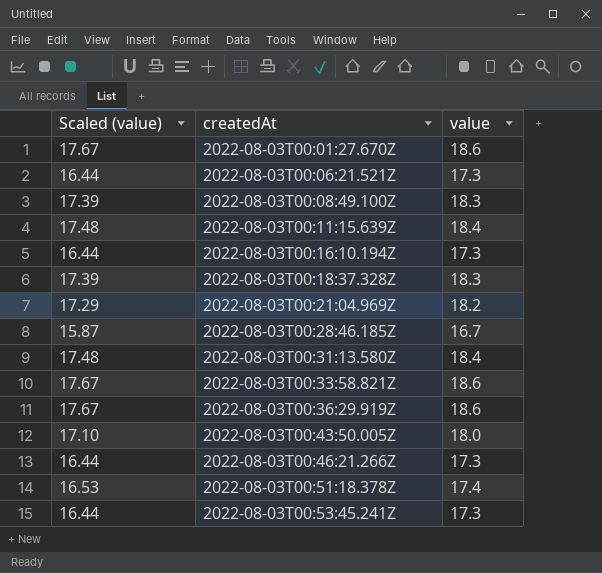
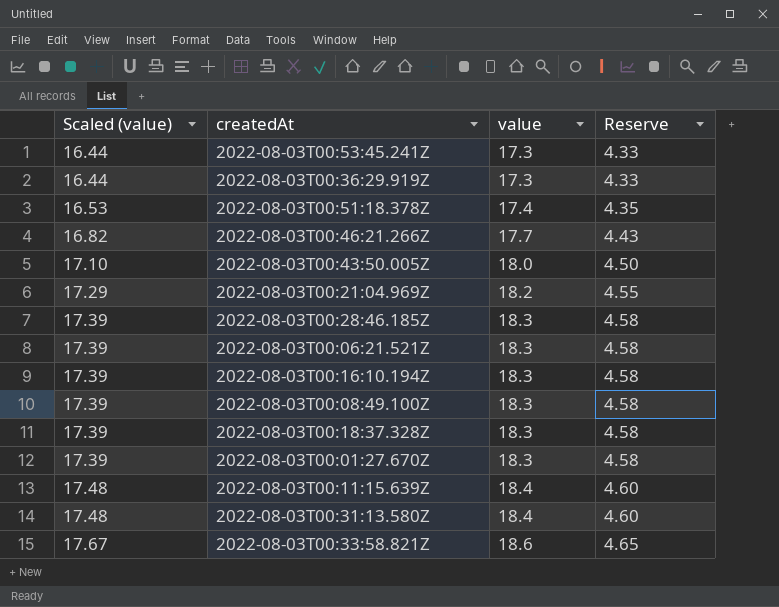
row order: createdAt ascending -> Scaled (value) ascending
column Reserve | formula: none -> [value] * 0.25
2022-08-03T00:36:29.919Z | Scaled (value): 17.67 -> 16.44
2022-08-03T00:36:29.919Z | value: 18.6 -> 17.3
2022-08-03T00:46:21.266Z | Scaled (value): 16.44 -> 16.82
2022-08-03T00:46:21.266Z | value: 17.3 -> 17.7
2022-08-03T00:28:46.185Z | Scaled (value): 15.87 -> 17.39
2022-08-03T00:28:46.185Z | value: 16.7 -> 18.3
2022-08-03T00:06:21.521Z | Scaled (value): 16.44 -> 17.39
2022-08-03T00:06:21.521Z | value: 17.3 -> 18.3
2022-08-03T00:16:10.194Z | Scaled (value): 16.44 -> 17.39
2022-08-03T00:16:10.194Z | value: 17.3 -> 18.3
2022-08-03T00:01:27.670Z | Scaled (value): 17.67 -> 17.39
2022-08-03T00:01:27.670Z | value: 18.6 -> 18.3

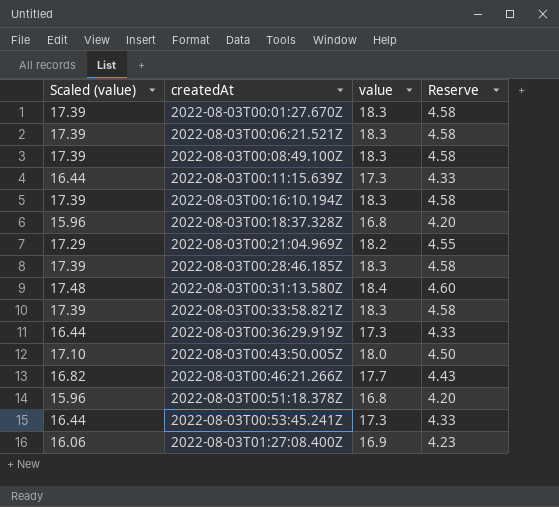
row order: Scaled (value) ascending -> createdAt ascending
2022-08-03T00:11:15.639Z | Scaled (value): 17.48 -> 16.44
2022-08-03T00:11:15.639Z | value: 18.4 -> 17.3
2022-08-03T00:11:15.639Z | Reserve: 4.60 -> 4.33
2022-08-03T00:18:37.328Z | Scaled (value): 17.39 -> 15.96
2022-08-03T00:18:37.328Z | value: 18.3 -> 16.8
2022-08-03T00:18:37.328Z | Reserve: 4.58 -> 4.20
2022-08-03T00:33:58.821Z | Scaled (value): 17.67 -> 17.39
2022-08-03T00:33:58.821Z | value: 18.6 -> 18.3
2022-08-03T00:33:58.821Z | Reserve: 4.65 -> 4.58
2022-08-03T00:51:18.378Z | Scaled (value): 16.53 -> 15.96
2022-08-03T00:51:18.378Z | value: 17.4 -> 16.8
2022-08-03T00:51:18.378Z | Reserve: 4.35 -> 4.20
row 2022-08-03T01:27:08.400Z: none -> 16.06 | 16.9 | 4.23

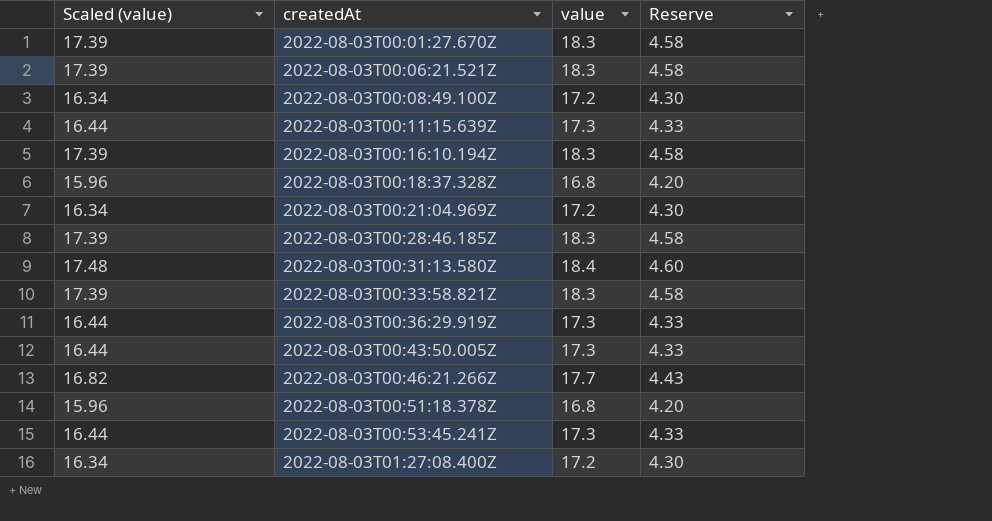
2022-08-03T00:08:49.100Z | Scaled (value): 17.39 -> 16.34
2022-08-03T00:08:49.100Z | value: 18.3 -> 17.2
2022-08-03T00:08:49.100Z | Reserve: 4.58 -> 4.30
2022-08-03T00:21:04.969Z | Scaled (value): 17.29 -> 16.34
2022-08-03T00:21:04.969Z | value: 18.2 -> 17.2
2022-08-03T00:21:04.969Z | Reserve: 4.55 -> 4.30
2022-08-03T00:43:50.005Z | Scaled (value): 17.10 -> 16.44
2022-08-03T00:43:50.005Z | value: 18.0 -> 17.3
2022-08-03T00:43:50.005Z | Reserve: 4.50 -> 4.33
2022-08-03T01:27:08.400Z | Scaled (value): 16.06 -> 16.34
2022-08-03T01:27:08.400Z | value: 16.9 -> 17.2
2022-08-03T01:27:08.400Z | Reserve: 4.23 -> 4.30

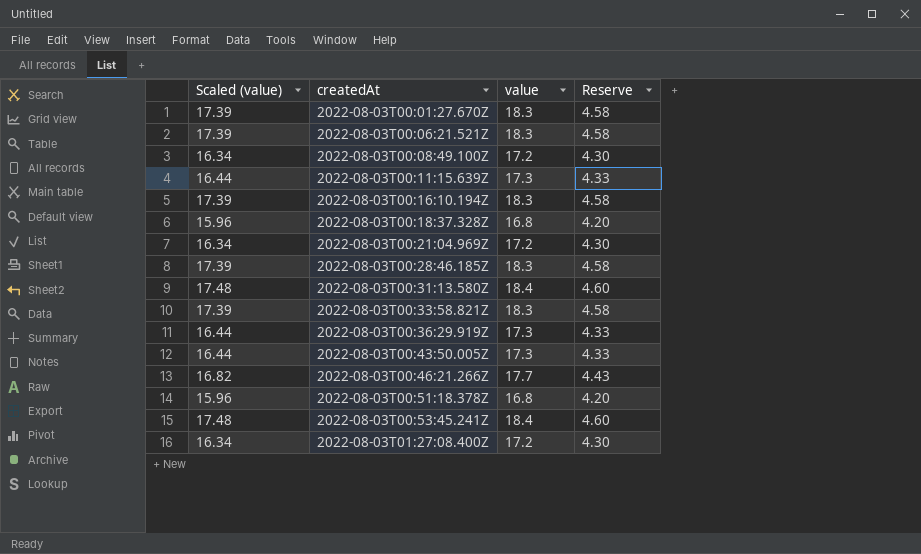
2022-08-03T00:53:45.241Z | Scaled (value): 16.44 -> 17.48
2022-08-03T00:53:45.241Z | value: 17.3 -> 18.4
2022-08-03T00:53:45.241Z | Reserve: 4.33 -> 4.60

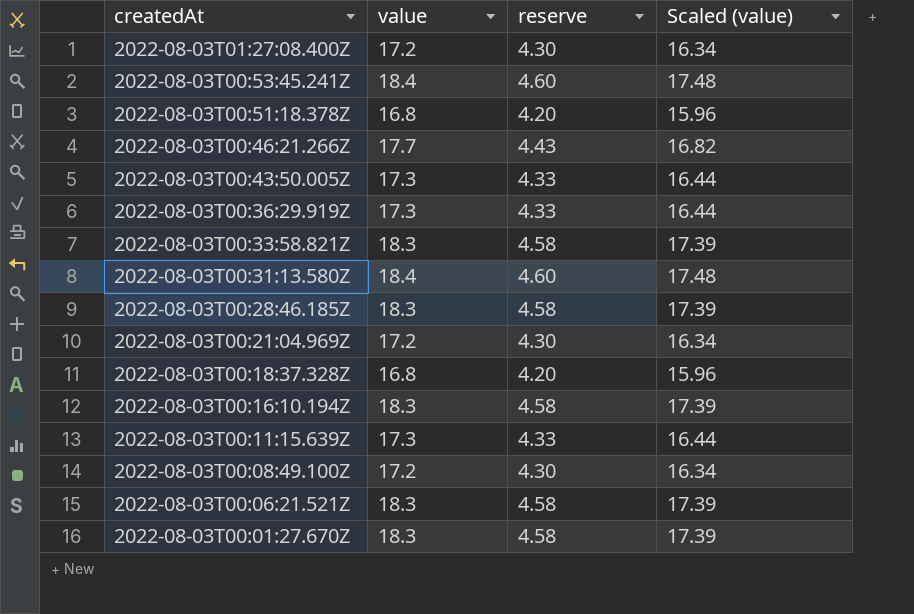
row order: createdAt ascending -> createdAt descending
column name: Reserve -> reserve
column Scaled (value) | position: 1 -> 4

